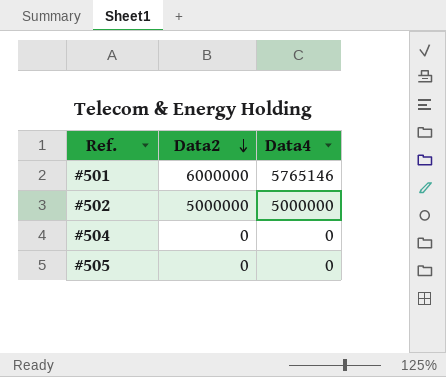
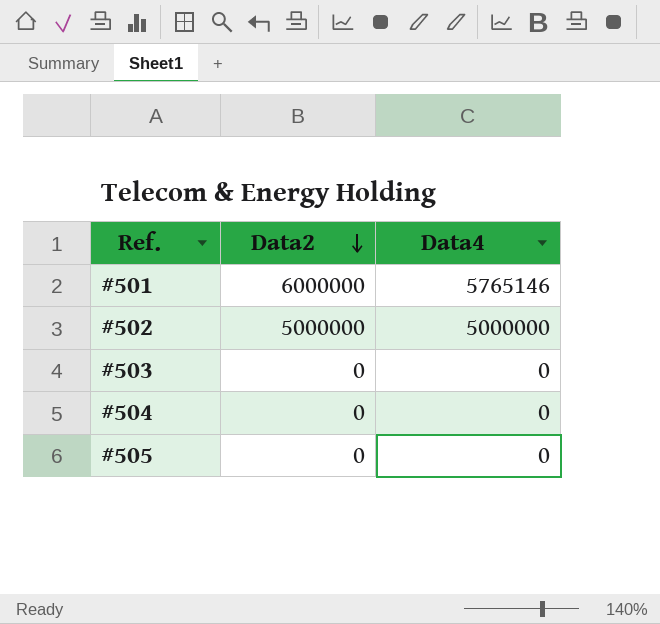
row #503: none -> 0 | 0

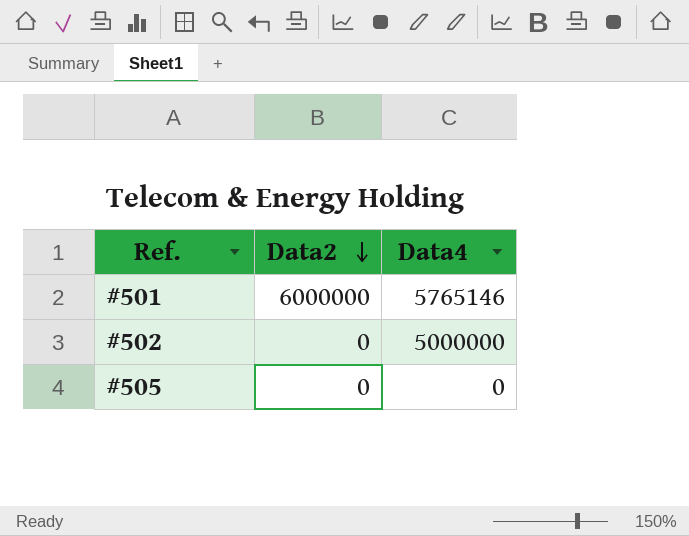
row #503: 0 | 0 -> none
row #504: 0 | 0 -> none
#502 | Data2: 5000000 -> 0

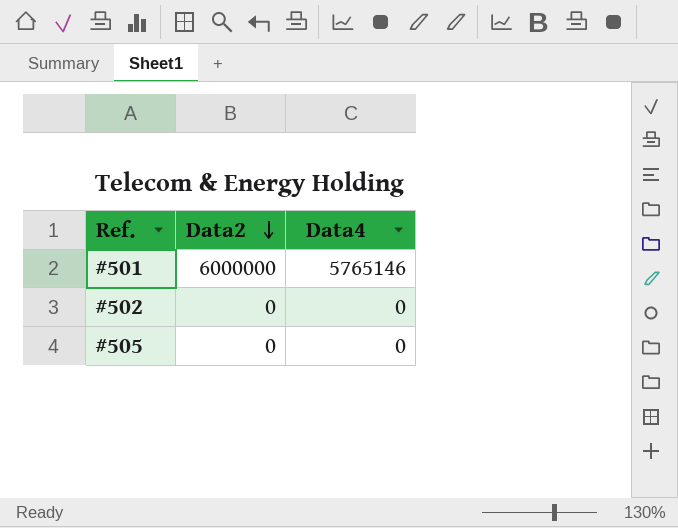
#502 | Data4: 5000000 -> 0

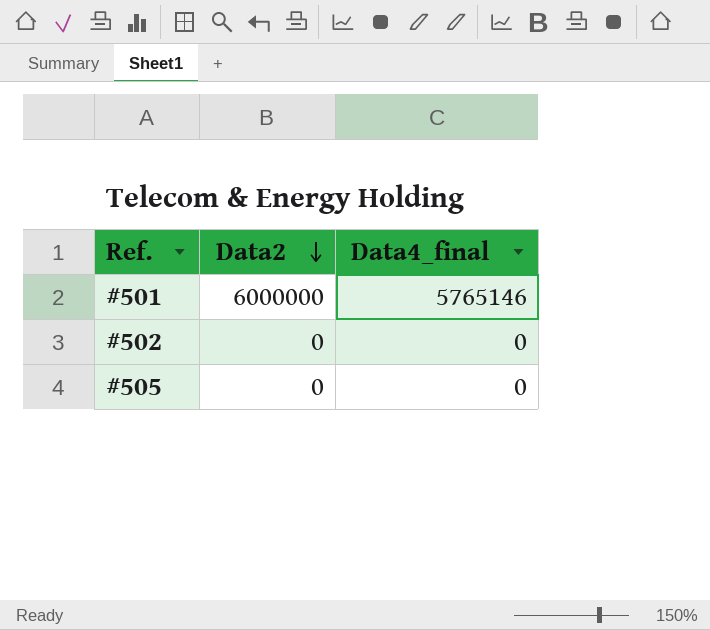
column name: Data4 -> Data4_final

